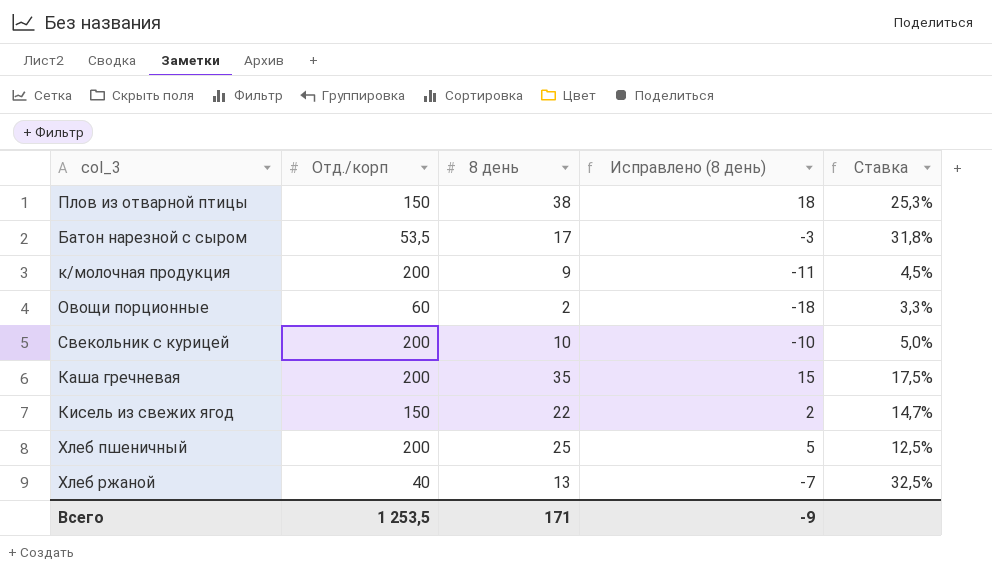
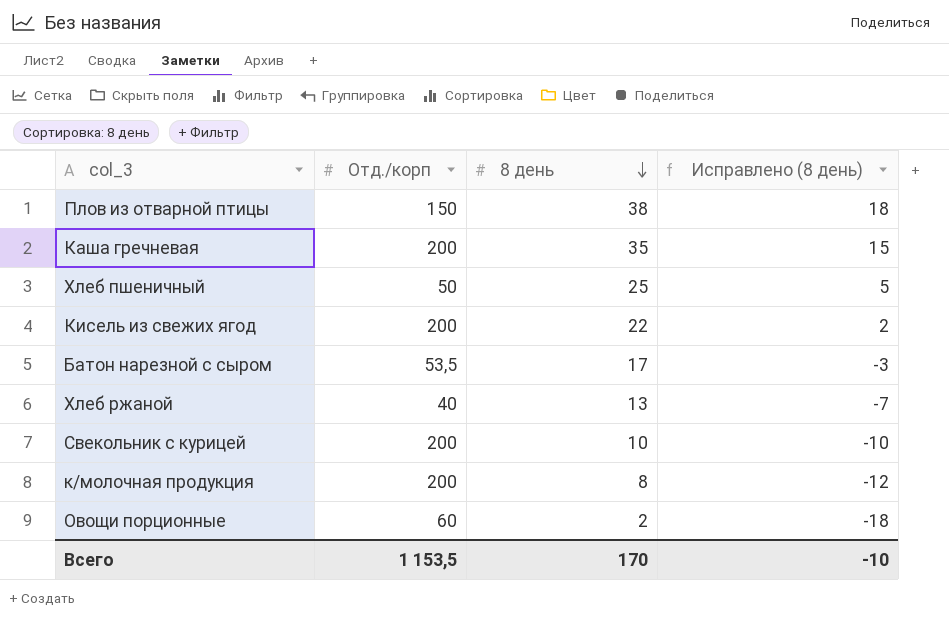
row order: none -> 8 день descending
column Ставка | formula: [8 день] / [Отд./корп] -> none
Хлеб пшеничный | Отд./корп: 200 -> 50
Кисель из свежих ягод | Отд./корп: 150 -> 200
к/молочная продукция | 8 день: 9 -> 8
к/молочная продукция | Исправлено (8 день): -11 -> -12
Всего | Отд./корп: 1 253,5 -> 1 153,5
Всего | 8 день: 171 -> 170
Всего | Исправлено (8 день): -9 -> -10

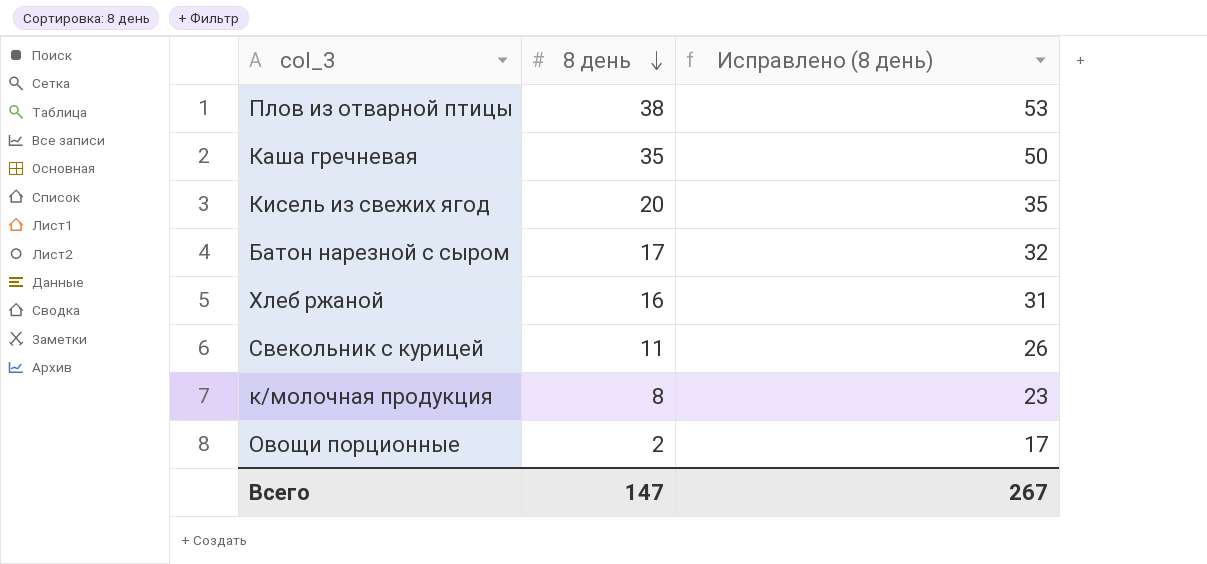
column Отд./корп | position: 2 -> none
column Исправлено (8 день) | formula: [8 день] - 20 -> [8 день] + 15
row Хлеб пшеничный: 50 | 25 | 5 -> none
Кисель из свежих ягод | 8 день: 22 -> 20
Хлеб ржаной | 8 день: 13 -> 16
Свекольник с курицей | 8 день: 10 -> 11
Всего | 8 день: 170 -> 147
Всего | Исправлено (8 день): -10 -> 267

